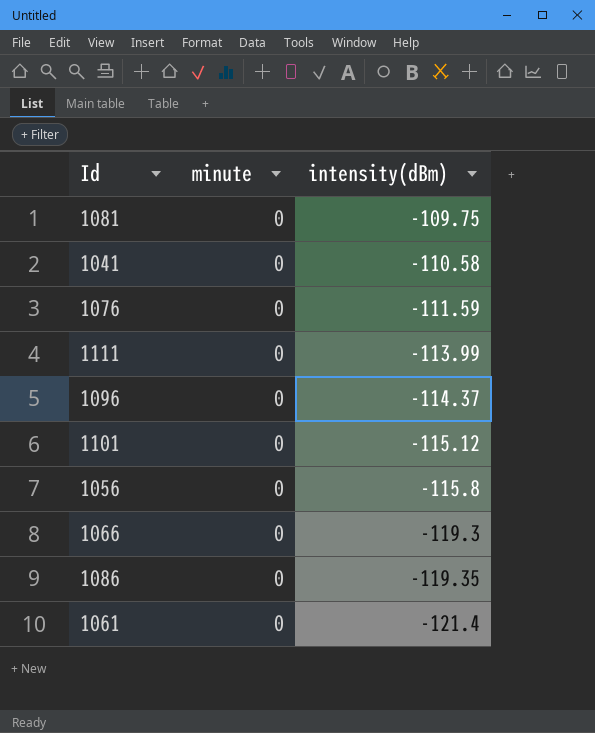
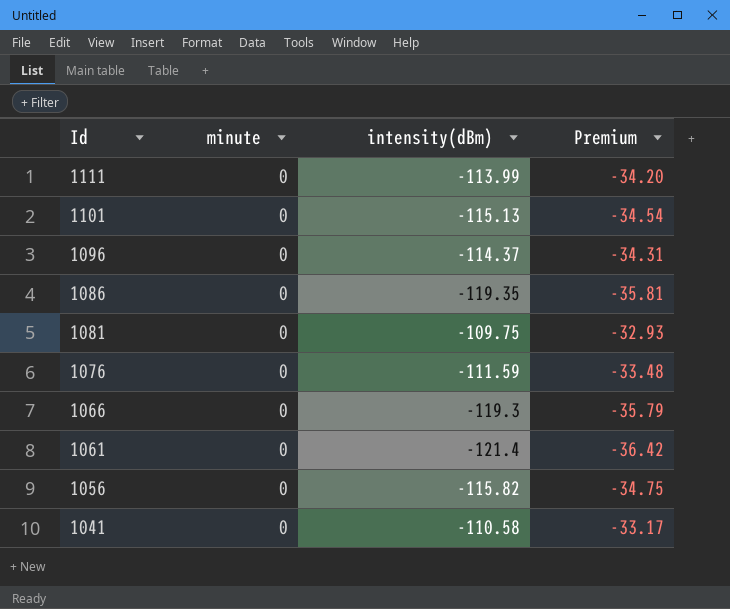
row order: intensity(dBm) descending -> Id descending
column Premium | formula: none -> [intensity(dBm)] * 0.3
1101 | intensity(dBm): -115.12 -> -115.13
1056 | intensity(dBm): -115.8 -> -115.82

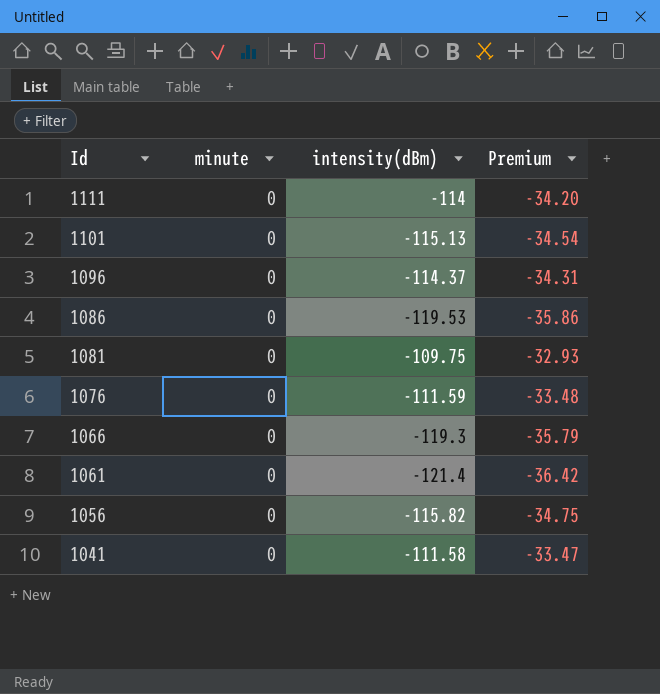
1111 | intensity(dBm): -113.99 -> -114
1086 | intensity(dBm): -119.35 -> -119.53
1086 | Premium: -35.81 -> -35.86
1041 | intensity(dBm): -110.58 -> -111.58
1041 | Premium: -33.17 -> -33.47

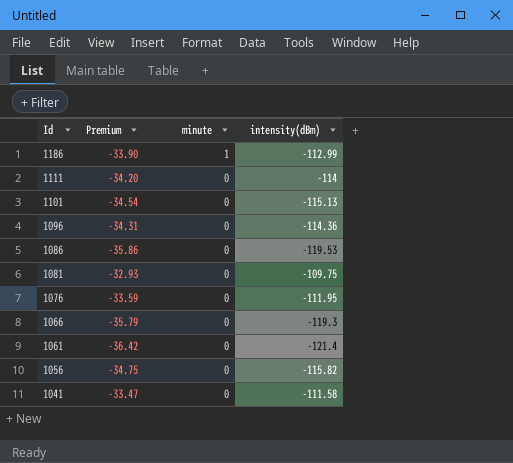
column Premium | position: 4 -> 2
row 1186: none -> -33.90 | 1 | -112.99
1096 | intensity(dBm): -114.37 -> -114.36
1076 | Premium: -33.48 -> -33.59
1076 | intensity(dBm): -111.59 -> -111.95

